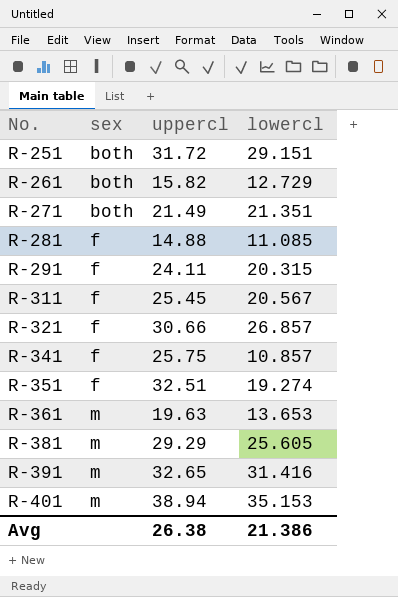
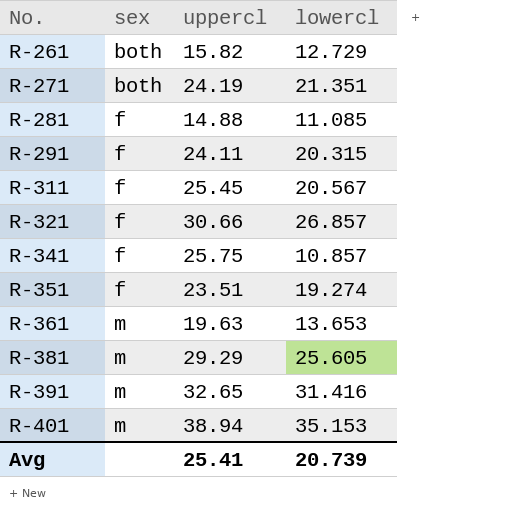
row R-251: both | 31.72 | 29.151 -> none
R-271 | uppercl: 21.49 -> 24.19
R-351 | uppercl: 32.51 -> 23.51
Avg | uppercl: 26.38 -> 25.41
Avg | lowercl: 21.386 -> 20.739

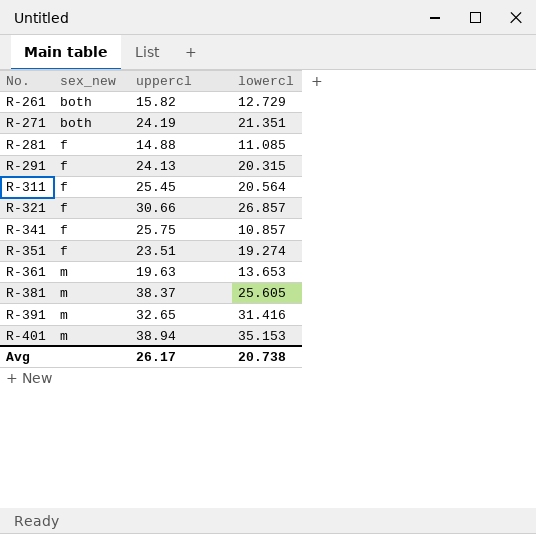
column name: sex -> sex_new
R-291 | uppercl: 24.11 -> 24.13
R-311 | lowercl: 20.567 -> 20.564
R-381 | uppercl: 29.29 -> 38.37
Avg | uppercl: 25.41 -> 26.17
Avg | lowercl: 20.739 -> 20.738

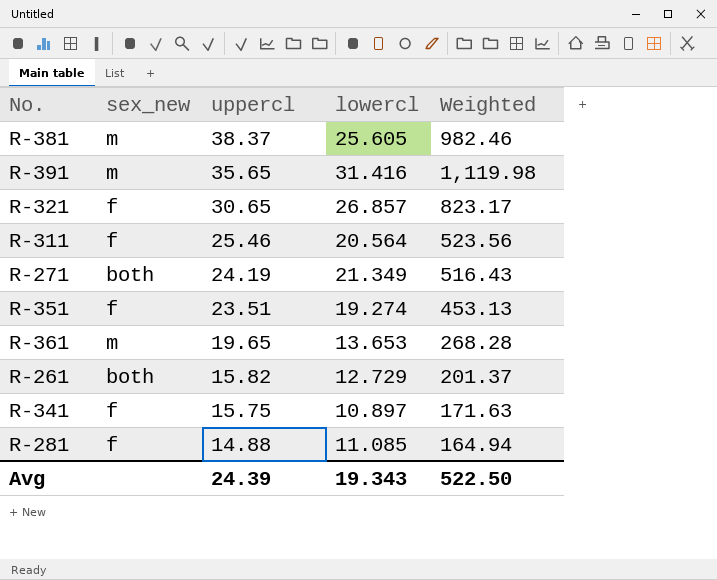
row order: No. ascending -> uppercl descending
column Weighted | formula: none -> [uppercl] * [lowercl]
row R-291: f | 24.13 | 20.315 -> none
row R-401: m | 38.94 | 35.153 -> none
R-391 | uppercl: 32.65 -> 35.65
R-321 | uppercl: 30.66 -> 30.65
R-311 | uppercl: 25.45 -> 25.46
R-271 | lowercl: 21.351 -> 21.349
R-361 | uppercl: 19.63 -> 19.65
R-341 | uppercl: 25.75 -> 15.75
R-341 | lowercl: 10.857 -> 10.897
Avg | uppercl: 26.17 -> 24.39
Avg | lowercl: 20.738 -> 19.343

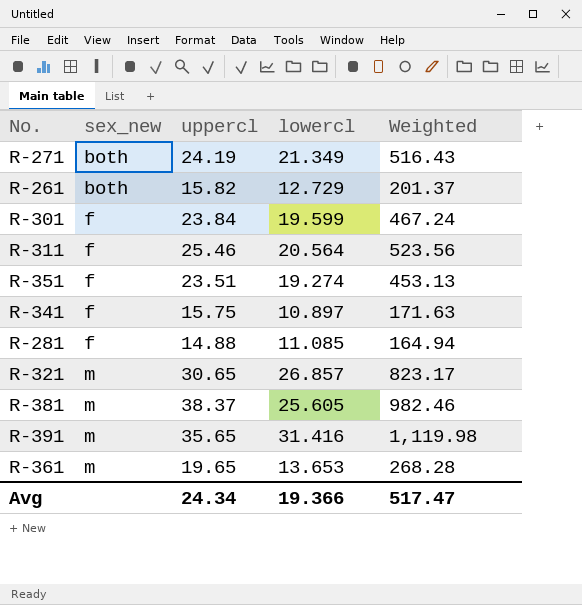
row order: uppercl descending -> sex_new ascending
row R-301: none -> f | 23.84 | 19.599 | 467.24
R-321 | sex_new: f -> m
Avg | uppercl: 24.39 -> 24.34
Avg | lowercl: 19.343 -> 19.366
Avg | Weighted: 522.50 -> 517.47

